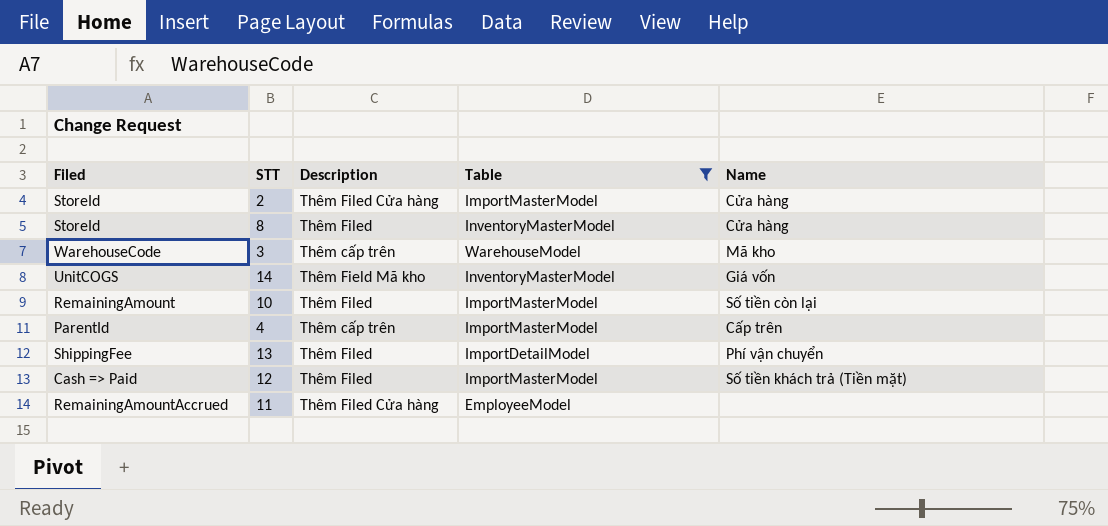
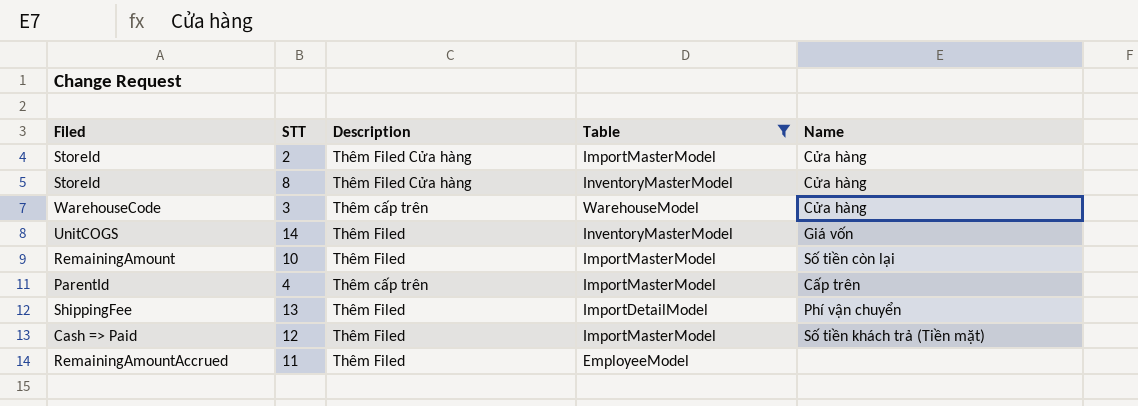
8 | Description: Thêm Filed -> Thêm Filed Cửa hàng
3 | Name: Mã kho -> Cửa hàng
14 | Description: Thêm Field Mã kho -> Thêm Filed
11 | Description: Thêm Filed Cửa hàng -> Thêm Filed

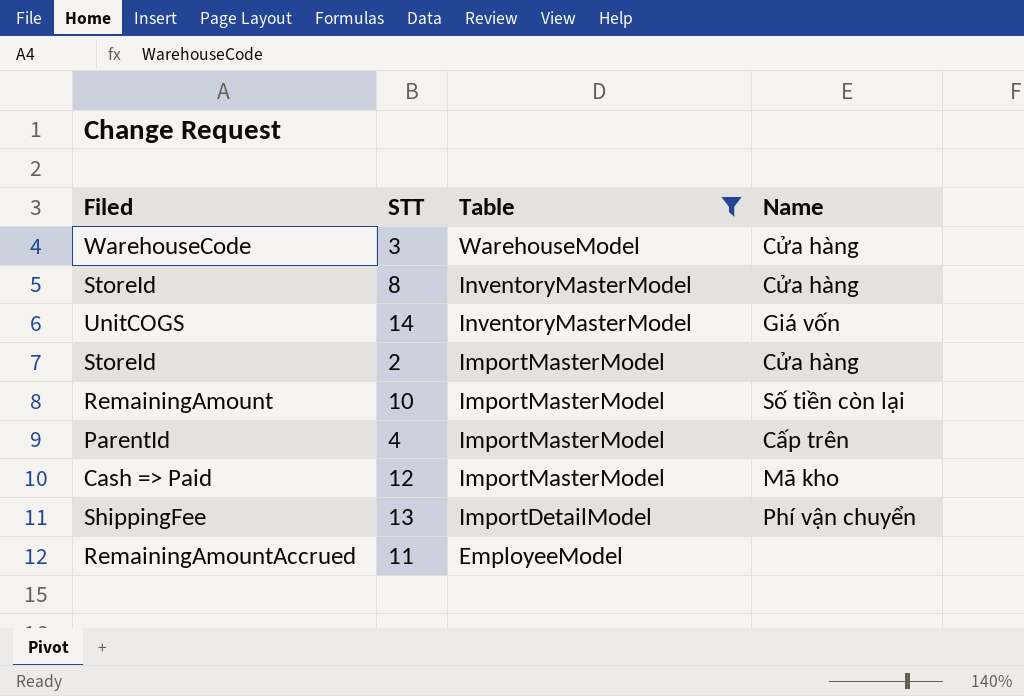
row order: none -> Table descending
column Description | position: 3 -> none
12 | Name: Số tiền khách trả (Tiền mặt) -> Mã kho

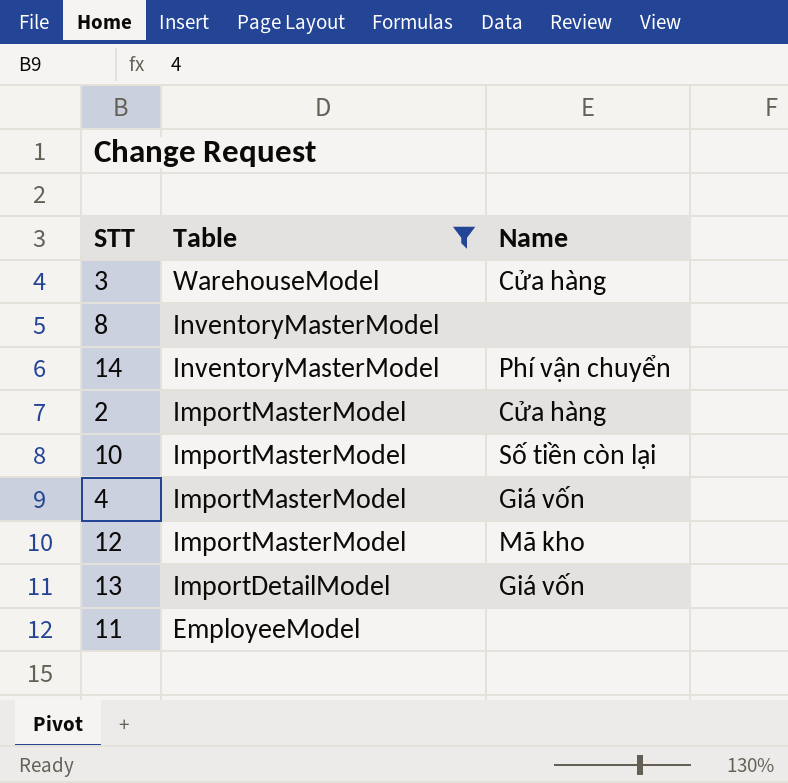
column Filed | position: 1 -> none
8 | Name: Cửa hàng -> none
14 | Name: Giá vốn -> Phí vận chuyển
4 | Name: Cấp trên -> Giá vốn
13 | Name: Phí vận chuyển -> Giá vốn

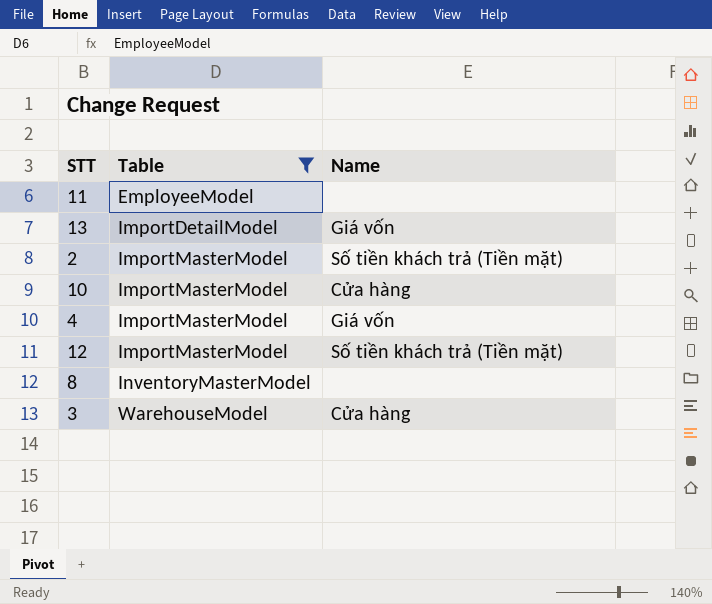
row order: Table descending -> Table ascending
row 14: InventoryMasterModel | Phí vận chuyển -> none
2 | Name: Cửa hàng -> Số tiền khách trả (Tiền mặt)
10 | Name: Số tiền còn lại -> Cửa hàng
12 | Name: Mã kho -> Số tiền khách trả (Tiền mặt)

